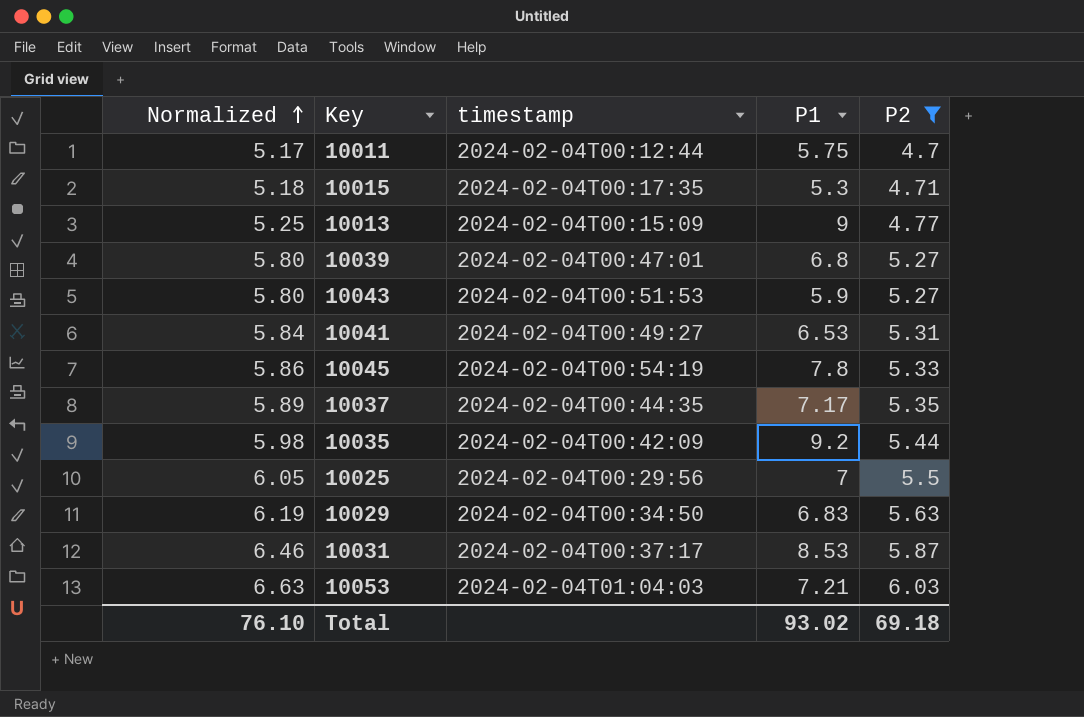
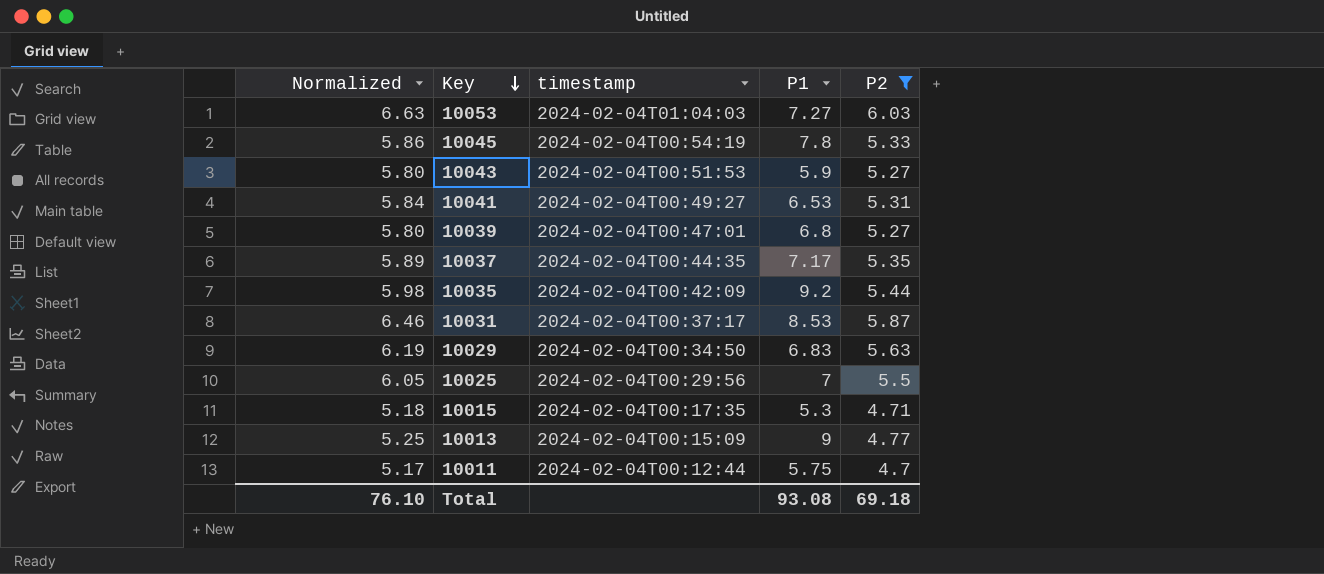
row order: Normalized ascending -> Key descending
10053 | P1: 7.21 -> 7.27
Total | P1: 93.02 -> 93.08

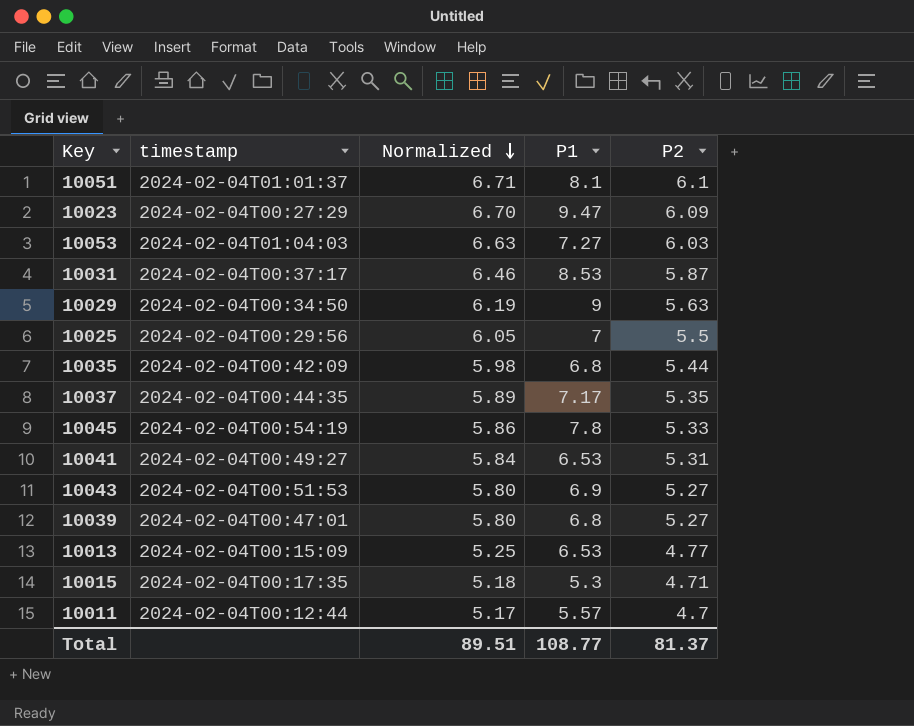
filter: P2 <= 6.03 -> none
row order: Key descending -> Normalized descending
column Normalized | position: 1 -> 3
10029 | P1: 6.83 -> 9
10035 | P1: 9.2 -> 6.8
10043 | P1: 5.9 -> 6.9
10013 | P1: 9 -> 6.53
10011 | P1: 5.75 -> 5.57
Total | Normalized: 76.10 -> 89.51
Total | P1: 93.08 -> 108.77
Total | P2: 69.18 -> 81.37

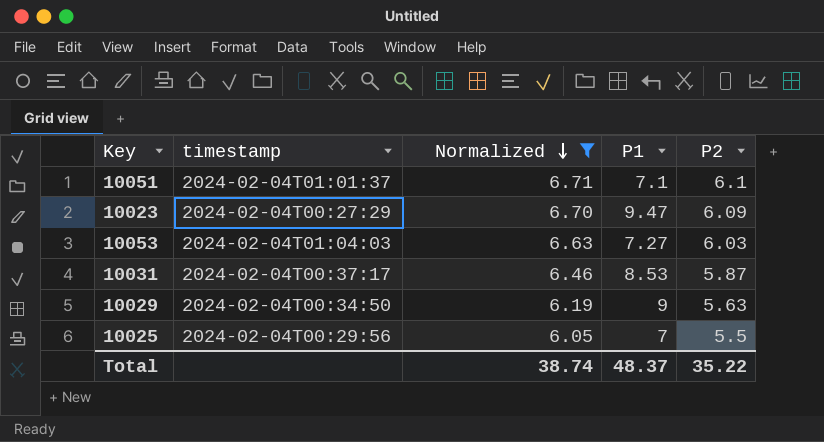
filter: none -> Normalized >= 6.05
10051 | P1: 8.1 -> 7.1
Total | Normalized: 89.51 -> 38.74
Total | P1: 108.77 -> 48.37
Total | P2: 81.37 -> 35.22

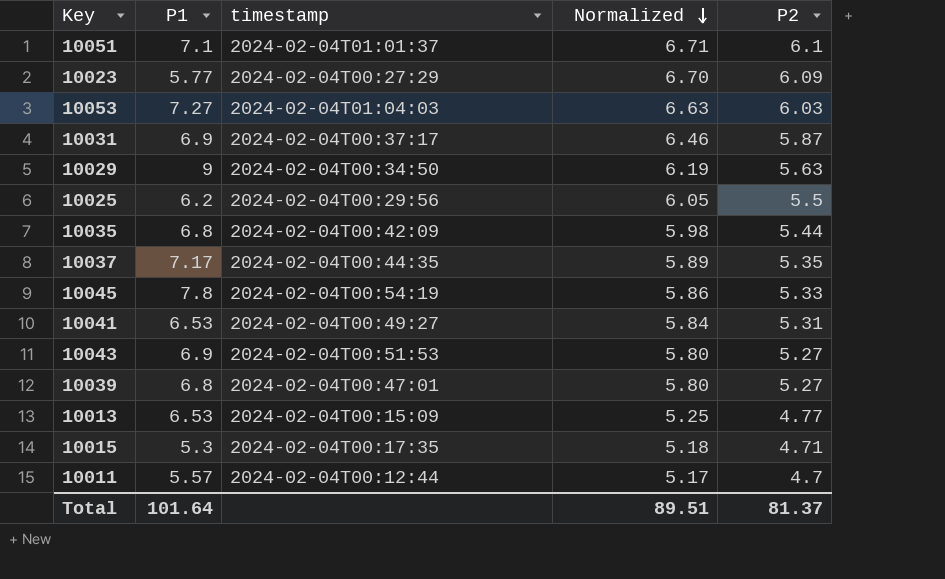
filter: Normalized >= 6.05 -> none
column P1 | position: 4 -> 2
10023 | P1: 9.47 -> 5.77
10031 | P1: 8.53 -> 6.9
10025 | P1: 7 -> 6.2
Total | P1: 48.37 -> 101.64
Total | Normalized: 38.74 -> 89.51
Total | P2: 35.22 -> 81.37

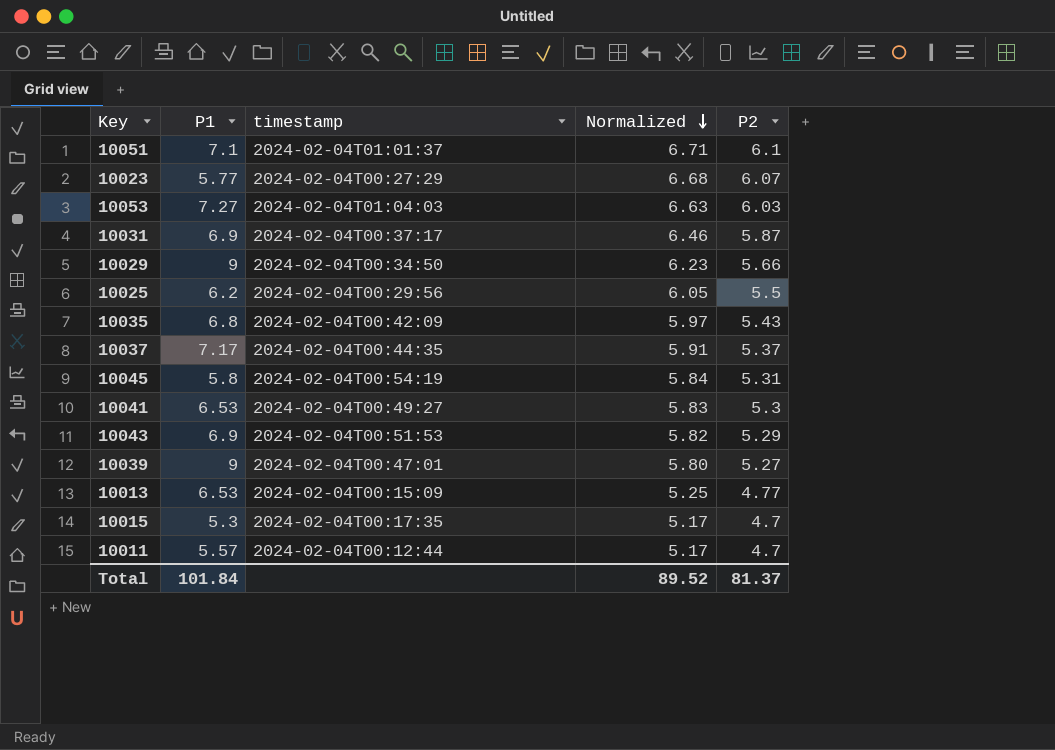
10023 | Normalized: 6.70 -> 6.68
10023 | P2: 6.09 -> 6.07
10029 | Normalized: 6.19 -> 6.23
10029 | P2: 5.63 -> 5.66
10035 | Normalized: 5.98 -> 5.97
10035 | P2: 5.44 -> 5.43
10037 | Normalized: 5.89 -> 5.91
10037 | P2: 5.35 -> 5.37
10045 | P1: 7.8 -> 5.8
10045 | Normalized: 5.86 -> 5.84
10045 | P2: 5.33 -> 5.31
10041 | Normalized: 5.84 -> 5.83
10041 | P2: 5.31 -> 5.3
10043 | Normalized: 5.80 -> 5.82
10043 | P2: 5.27 -> 5.29
10039 | P1: 6.8 -> 9
10015 | Normalized: 5.18 -> 5.17
10015 | P2: 4.71 -> 4.7
Total | P1: 101.64 -> 101.84
Total | Normalized: 89.51 -> 89.52

